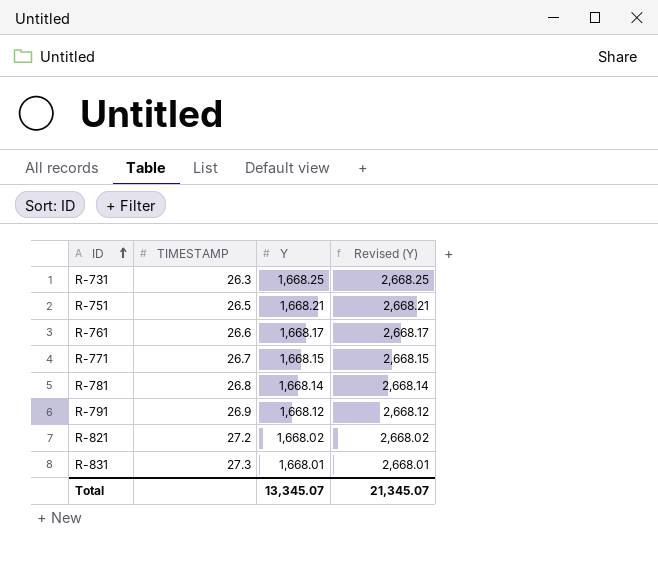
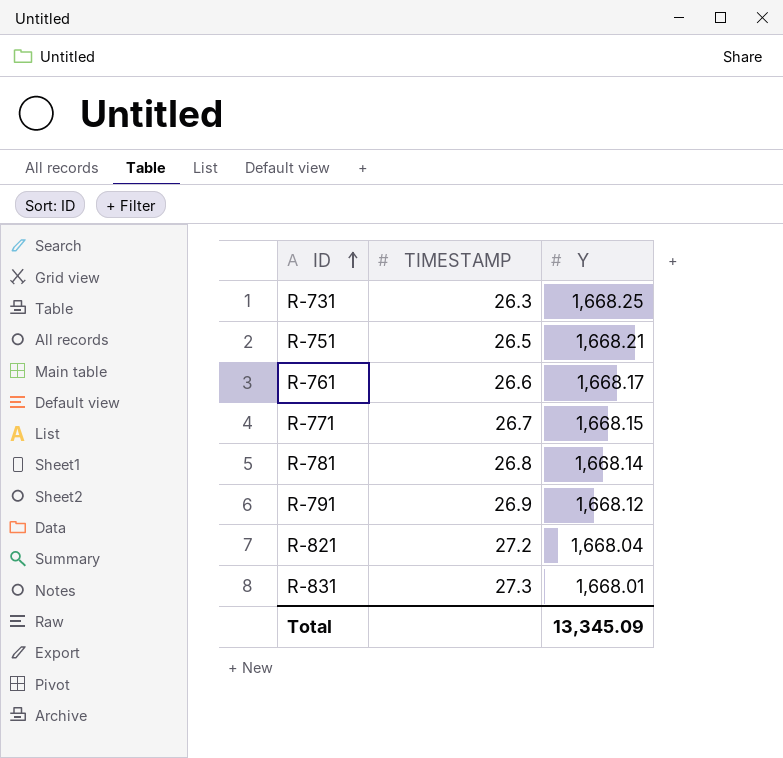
column Revised (Y) | formula: [Y] + 1000 -> none
R-821 | Y: 1,668.02 -> 1,668.04
Total | Y: 13,345.07 -> 13,345.09

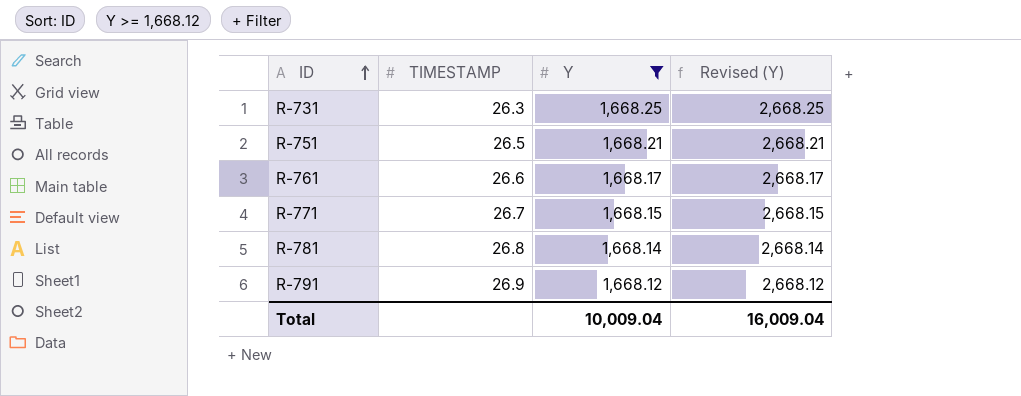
filter: none -> Y >= 1,668.12
column Revised (Y) | formula: none -> [Y] + 1000
Total | Y: 13,345.09 -> 10,009.04

